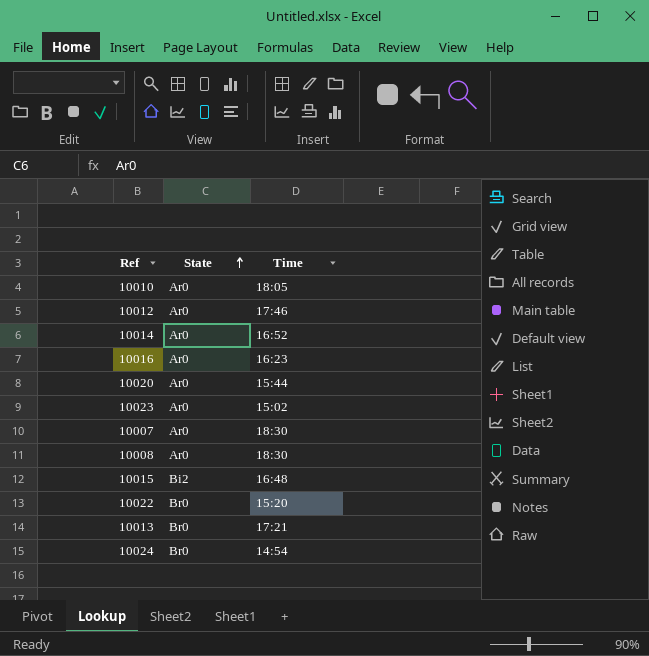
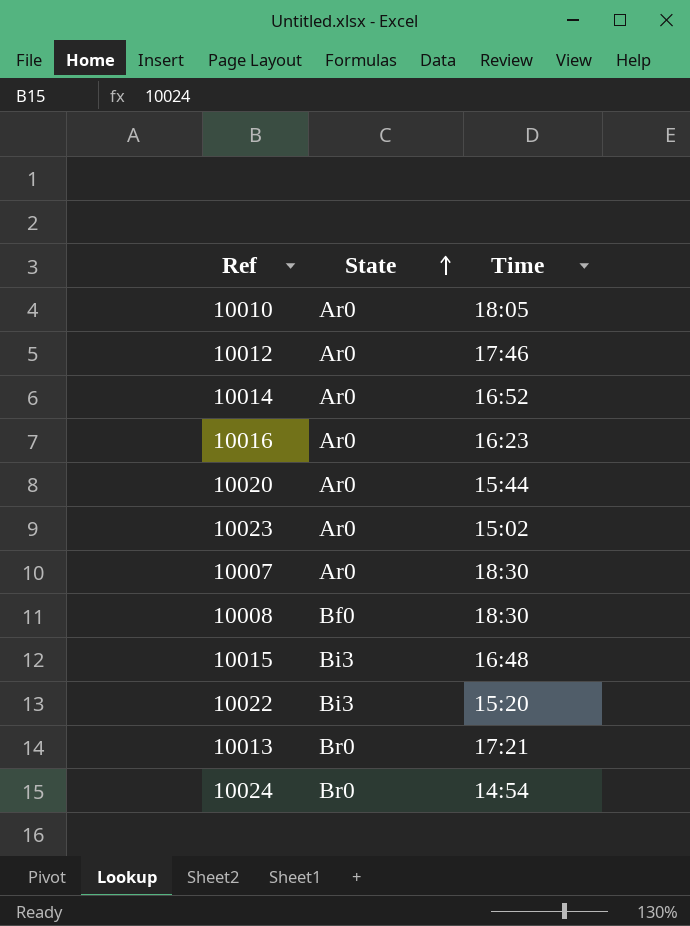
10008 | State: Ar0 -> Bf0
10015 | State: Bi2 -> Bi3
10022 | State: Br0 -> Bi3

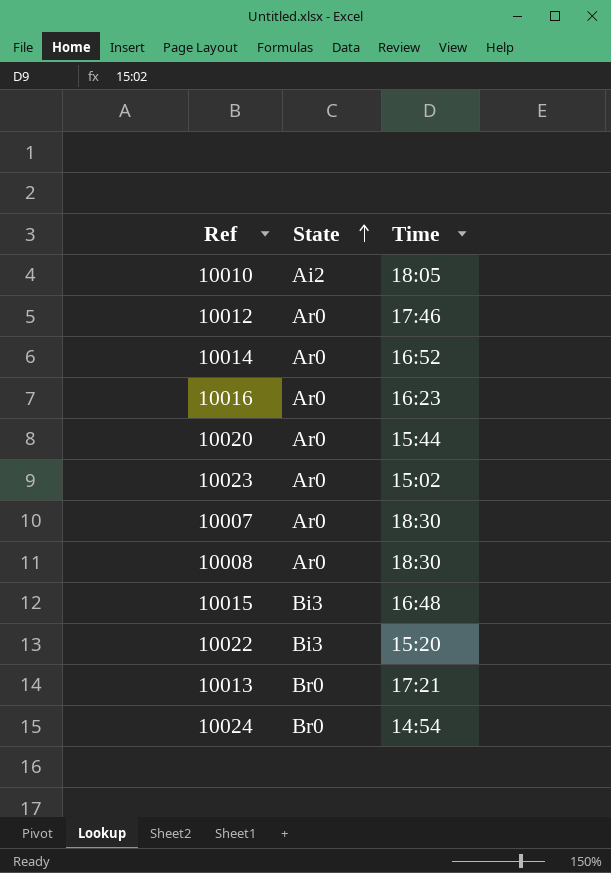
10010 | State: Ar0 -> Ai2
10008 | State: Bf0 -> Ar0

